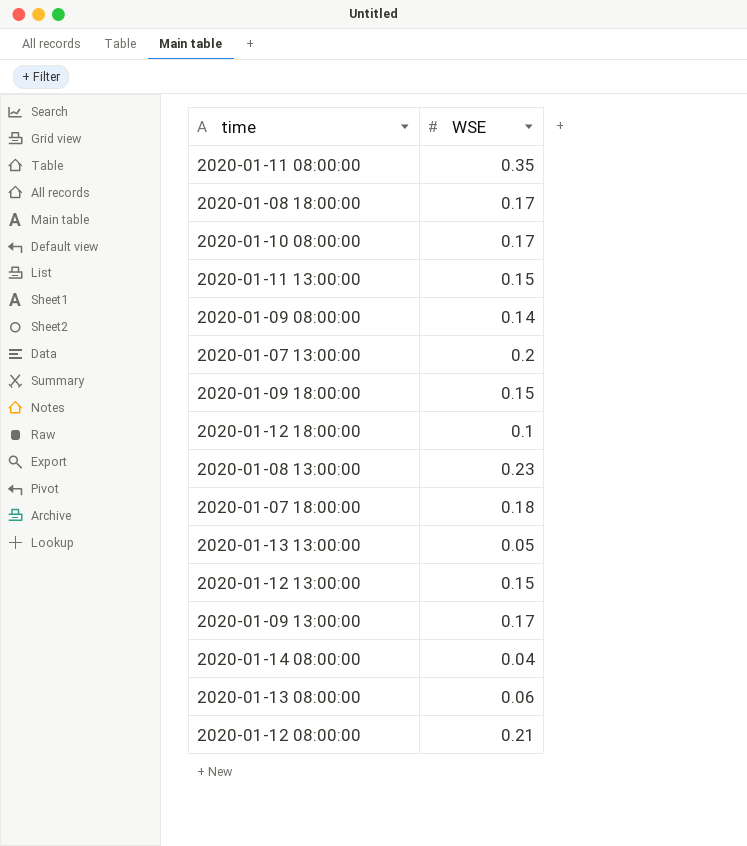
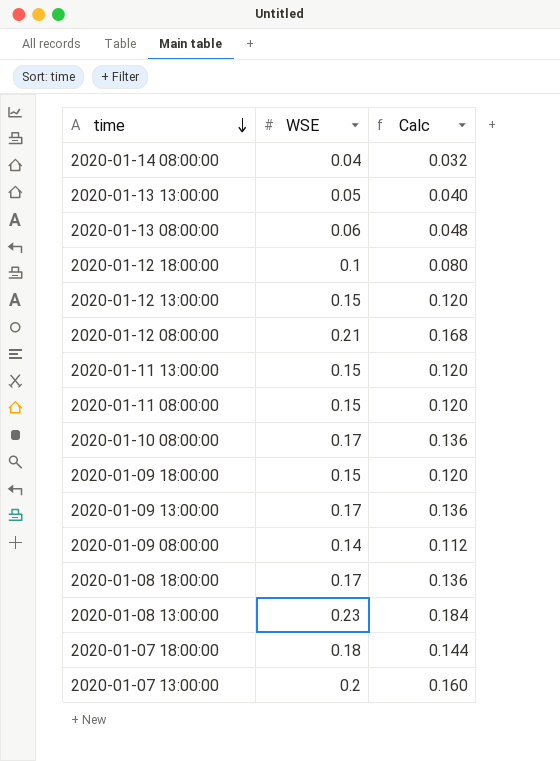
row order: none -> time descending
column Calc | formula: none -> [WSE] * 0.8
2020-01-11 08:00:00 | WSE: 0.35 -> 0.15

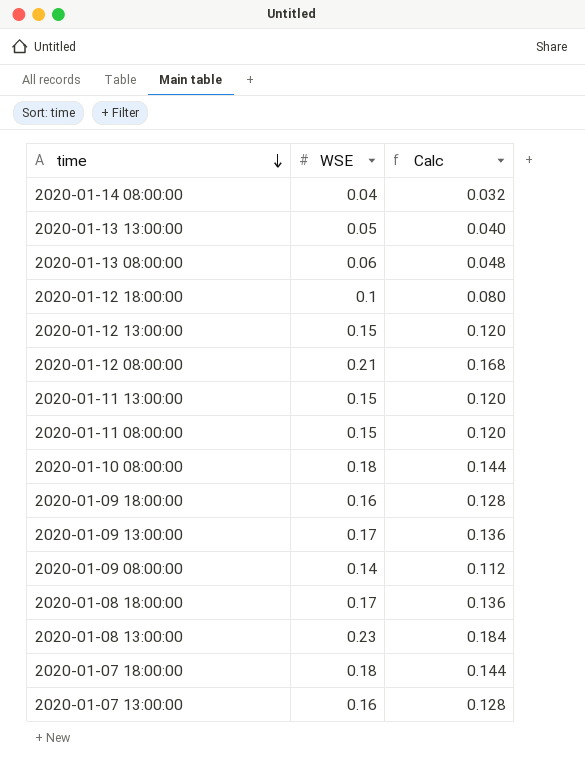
2020-01-10 08:00:00 | WSE: 0.17 -> 0.18
2020-01-10 08:00:00 | Calc: 0.136 -> 0.144
2020-01-09 18:00:00 | WSE: 0.15 -> 0.16
2020-01-09 18:00:00 | Calc: 0.120 -> 0.128
2020-01-07 13:00:00 | WSE: 0.2 -> 0.16
2020-01-07 13:00:00 | Calc: 0.160 -> 0.128

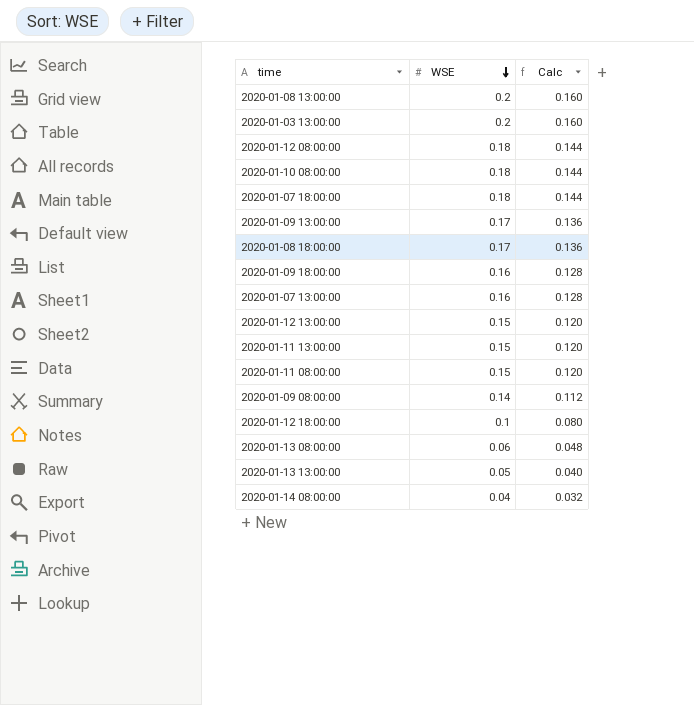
row order: time descending -> WSE descending
2020-01-08 13:00:00 | WSE: 0.23 -> 0.2
2020-01-08 13:00:00 | Calc: 0.184 -> 0.160
row 2020-01-03 13:00:00: none -> 0.2 | 0.160
2020-01-12 08:00:00 | WSE: 0.21 -> 0.18
2020-01-12 08:00:00 | Calc: 0.168 -> 0.144

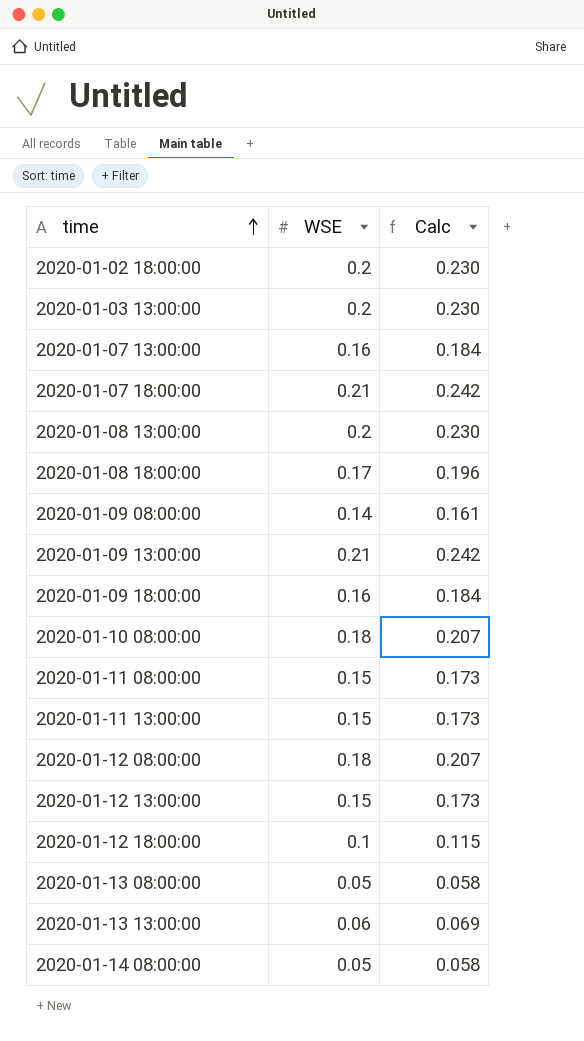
row order: WSE descending -> time ascending
column Calc | formula: [WSE] * 0.8 -> [WSE] * 1.15
row 2020-01-02 18:00:00: none -> 0.2 | 0.230
2020-01-07 18:00:00 | WSE: 0.18 -> 0.21
2020-01-09 13:00:00 | WSE: 0.17 -> 0.21
2020-01-13 08:00:00 | WSE: 0.06 -> 0.05
2020-01-13 13:00:00 | WSE: 0.05 -> 0.06
2020-01-14 08:00:00 | WSE: 0.04 -> 0.05

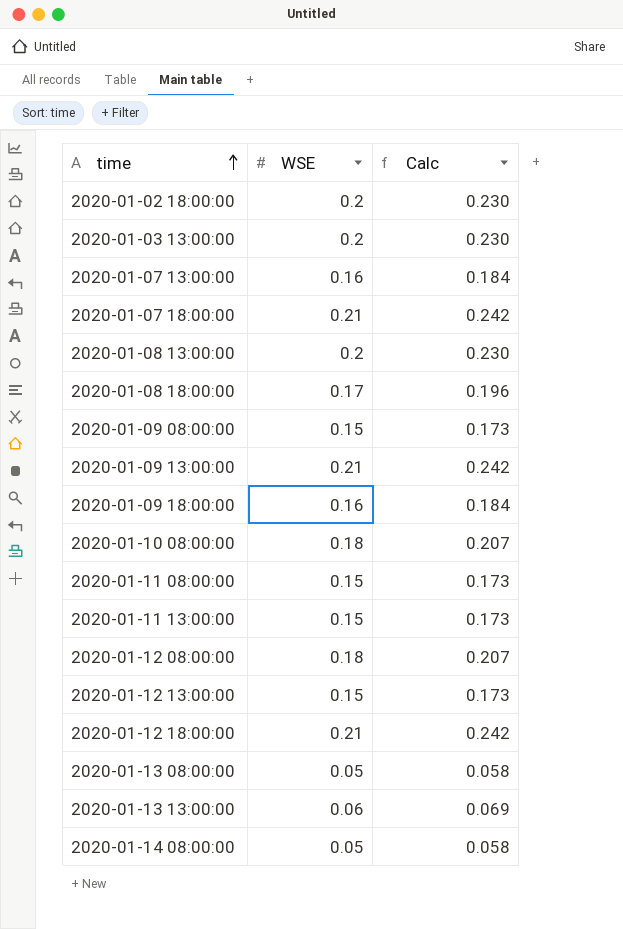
2020-01-09 08:00:00 | WSE: 0.14 -> 0.15
2020-01-09 08:00:00 | Calc: 0.161 -> 0.173
2020-01-12 18:00:00 | WSE: 0.1 -> 0.21
2020-01-12 18:00:00 | Calc: 0.115 -> 0.242

